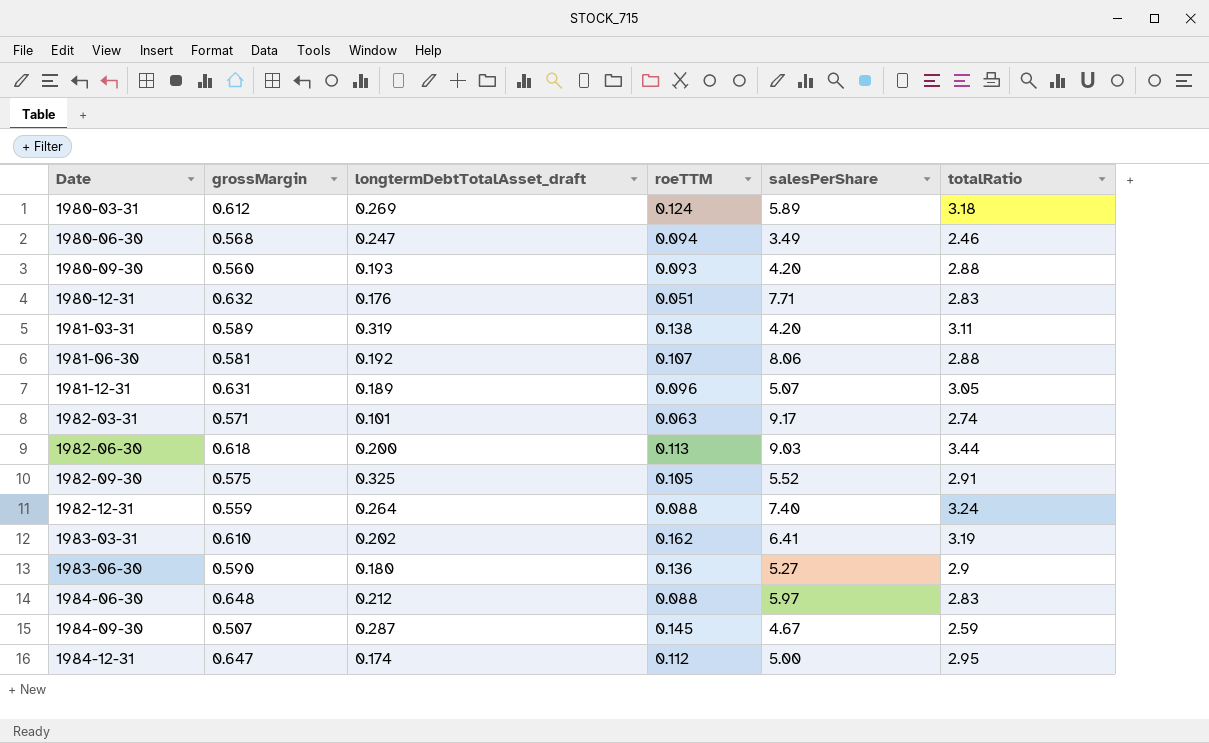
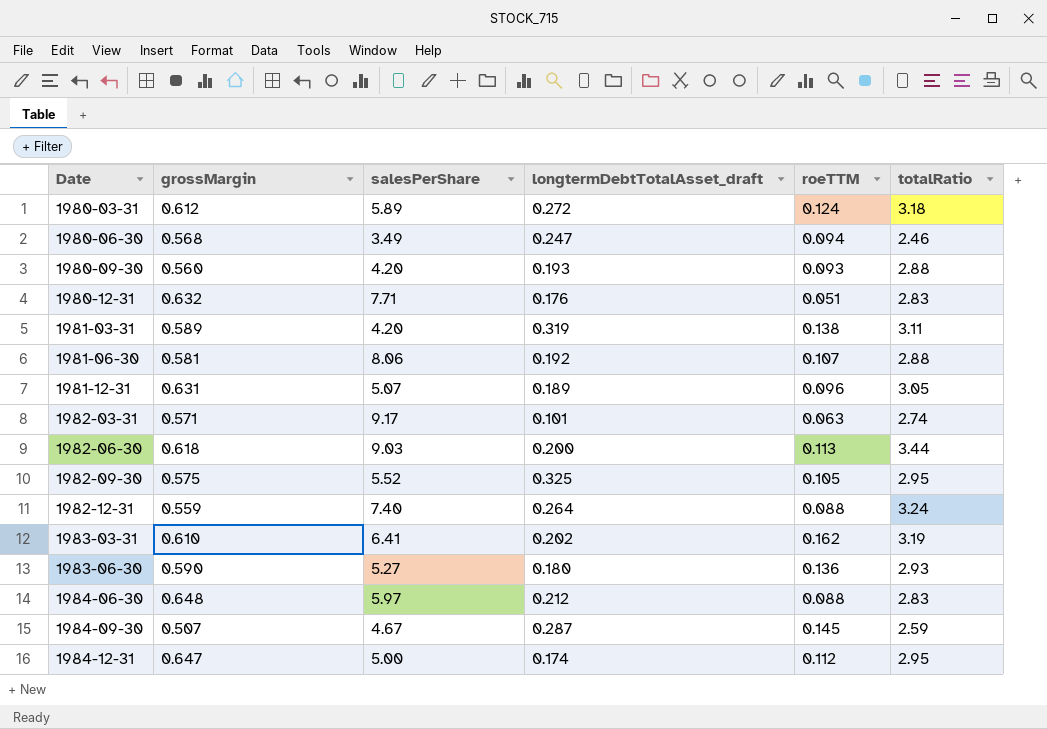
column salesPerShare | position: 5 -> 3
1980-03-31 | longtermDebtTotalAsset_draft: 0.269 -> 0.272
1982-09-30 | totalRatio: 2.91 -> 2.95
1983-06-30 | totalRatio: 2.9 -> 2.93

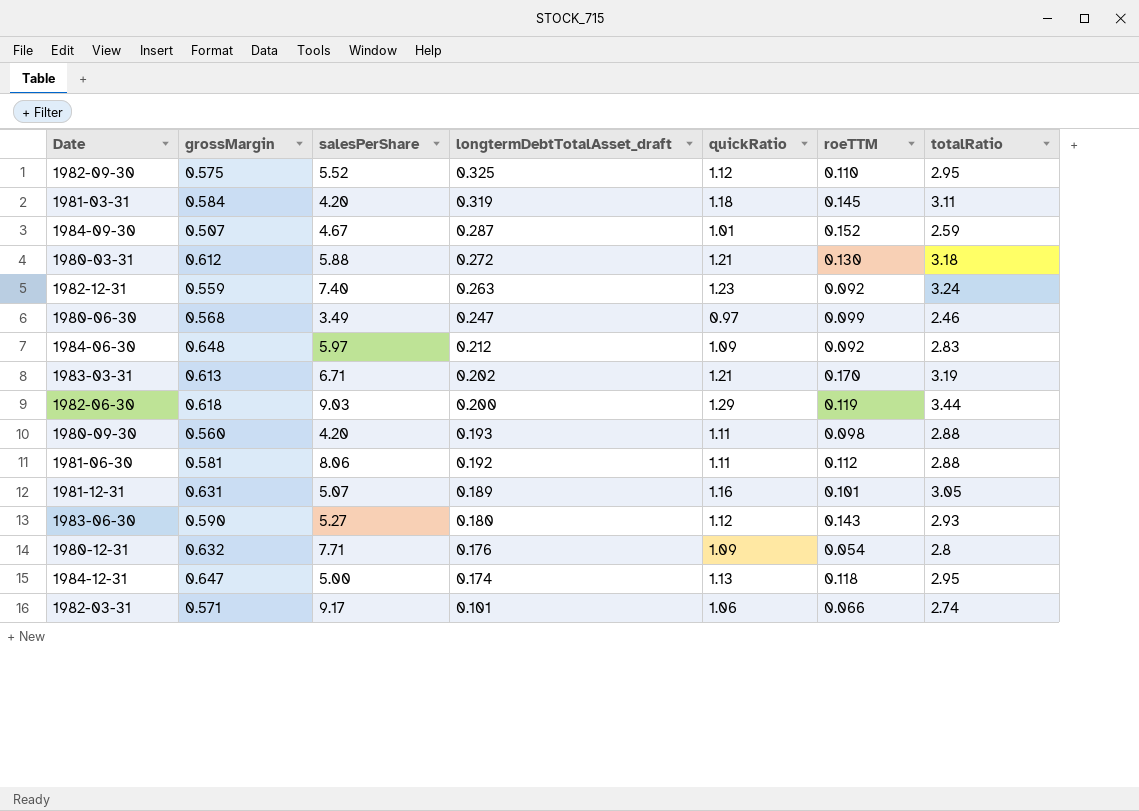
row order: Date ascending -> longtermDebtTotalAsset_draft descending
column quickRatio | position: none -> 5
1982-09-30 | roeTTM: 0.105 -> 0.110
1981-03-31 | grossMargin: 0.589 -> 0.584
1981-03-31 | roeTTM: 0.138 -> 0.145
1984-09-30 | roeTTM: 0.145 -> 0.152
1980-03-31 | salesPerShare: 5.89 -> 5.88
1980-03-31 | roeTTM: 0.124 -> 0.130
1982-12-31 | longtermDebtTotalAsset_draft: 0.264 -> 0.263
1982-12-31 | roeTTM: 0.088 -> 0.092
1980-06-30 | roeTTM: 0.094 -> 0.099
1984-06-30 | roeTTM: 0.088 -> 0.092
1983-03-31 | grossMargin: 0.610 -> 0.613
1983-03-31 | salesPerShare: 6.41 -> 6.71
1983-03-31 | roeTTM: 0.162 -> 0.170
1982-06-30 | roeTTM: 0.113 -> 0.119
1980-09-30 | roeTTM: 0.093 -> 0.098
1981-06-30 | roeTTM: 0.107 -> 0.112
1981-12-31 | roeTTM: 0.096 -> 0.101
1983-06-30 | roeTTM: 0.136 -> 0.143
1980-12-31 | roeTTM: 0.051 -> 0.054
1980-12-31 | totalRatio: 2.83 -> 2.8
1984-12-31 | roeTTM: 0.112 -> 0.118
1982-03-31 | roeTTM: 0.063 -> 0.066

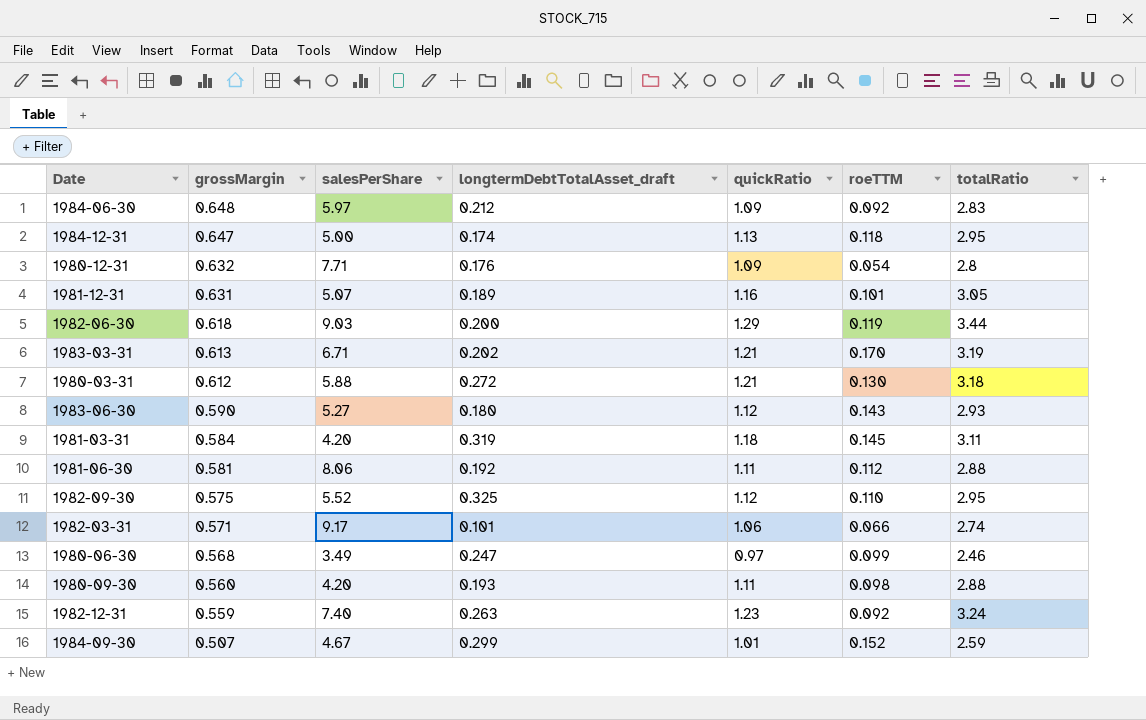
row order: longtermDebtTotalAsset_draft descending -> grossMargin descending
1984-09-30 | longtermDebtTotalAsset_draft: 0.287 -> 0.299

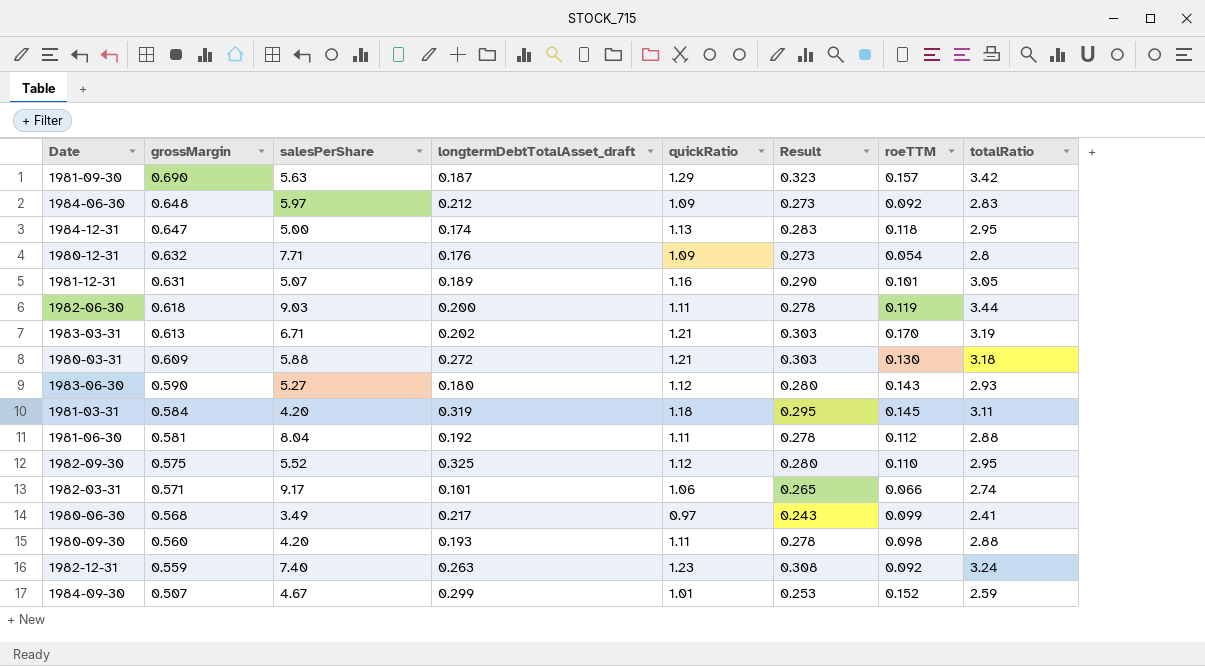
column Result | formula: none -> [quickRatio] * 0.25
row 1981-09-30: none -> 0.690 | 5.63 | 0.187 | 1.29 | 0.323 | 0.157 | 3.42
1982-06-30 | quickRatio: 1.29 -> 1.11
1980-03-31 | grossMargin: 0.612 -> 0.609
1981-06-30 | salesPerShare: 8.06 -> 8.04
1980-06-30 | longtermDebtTotalAsset_draft: 0.247 -> 0.217
1980-06-30 | totalRatio: 2.46 -> 2.41

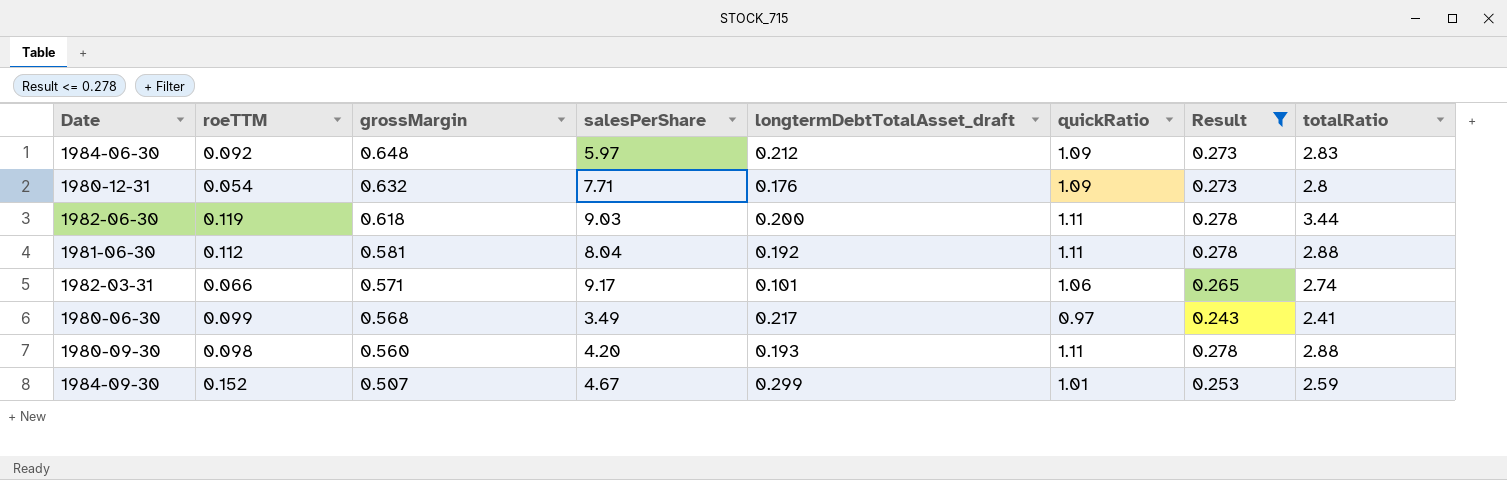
filter: none -> Result <= 0.278
column roeTTM | position: 7 -> 2

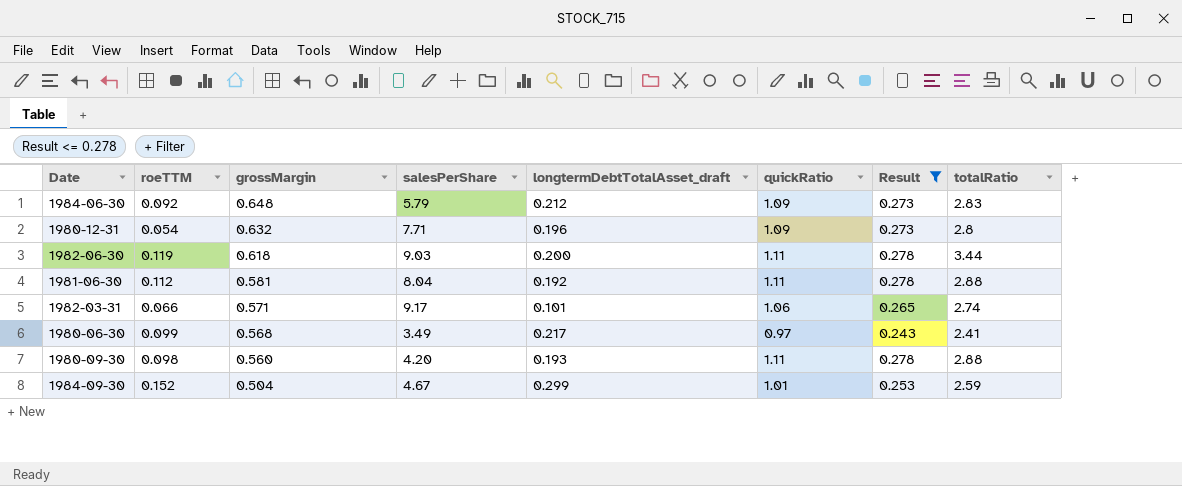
1984-06-30 | salesPerShare: 5.97 -> 5.79
1980-12-31 | longtermDebtTotalAsset_draft: 0.176 -> 0.196
1984-09-30 | grossMargin: 0.507 -> 0.504

